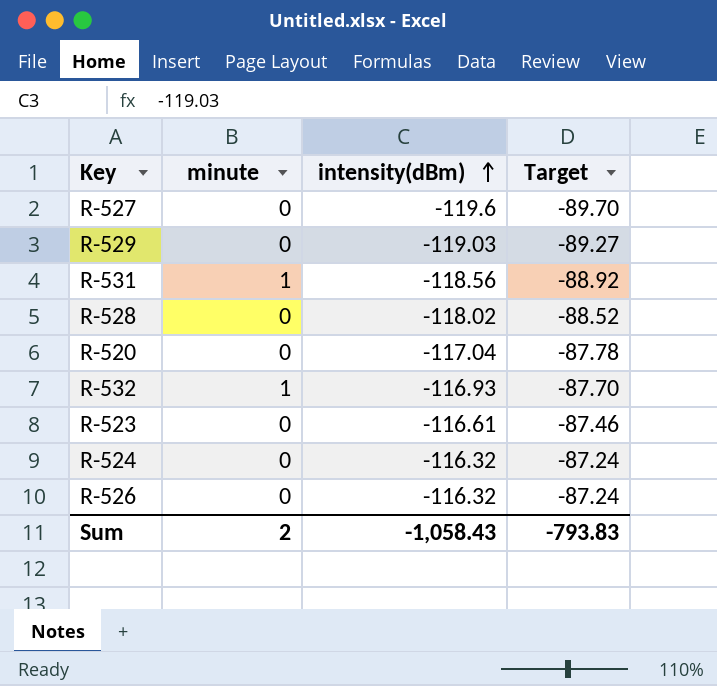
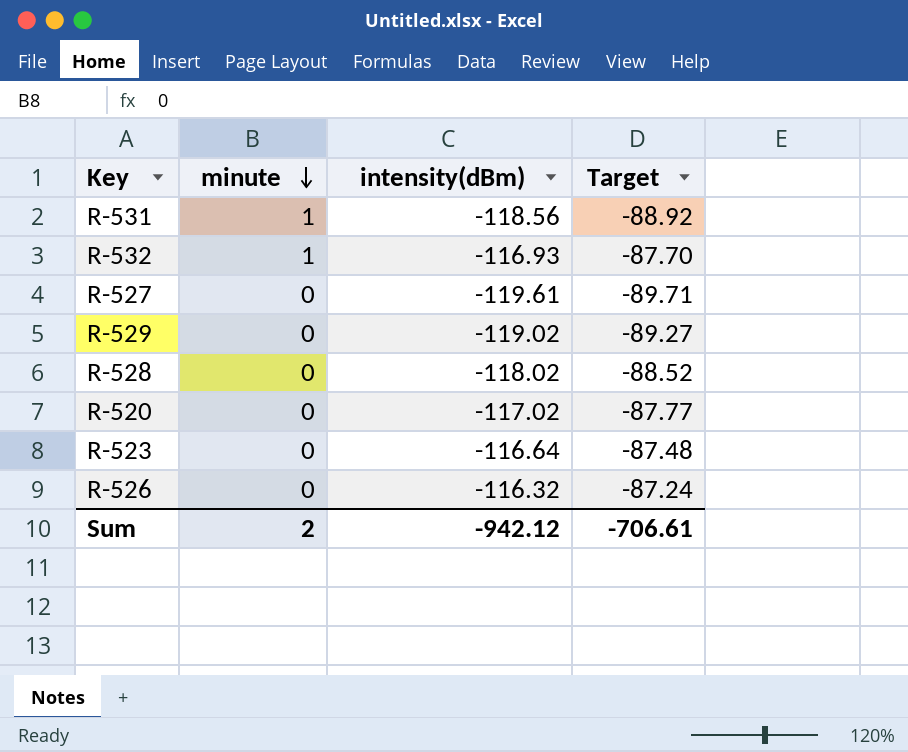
row order: intensity(dBm) ascending -> minute descending
row R-524: 0 | -116.32 | -87.24 -> none
R-527 | intensity(dBm): -119.6 -> -119.61
R-527 | Target: -89.70 -> -89.71
R-529 | intensity(dBm): -119.03 -> -119.02
R-520 | intensity(dBm): -117.04 -> -117.02
R-520 | Target: -87.78 -> -87.77
R-523 | intensity(dBm): -116.61 -> -116.64
R-523 | Target: -87.46 -> -87.48
Sum | intensity(dBm): -1,058.43 -> -942.12
Sum | Target: -793.83 -> -706.61

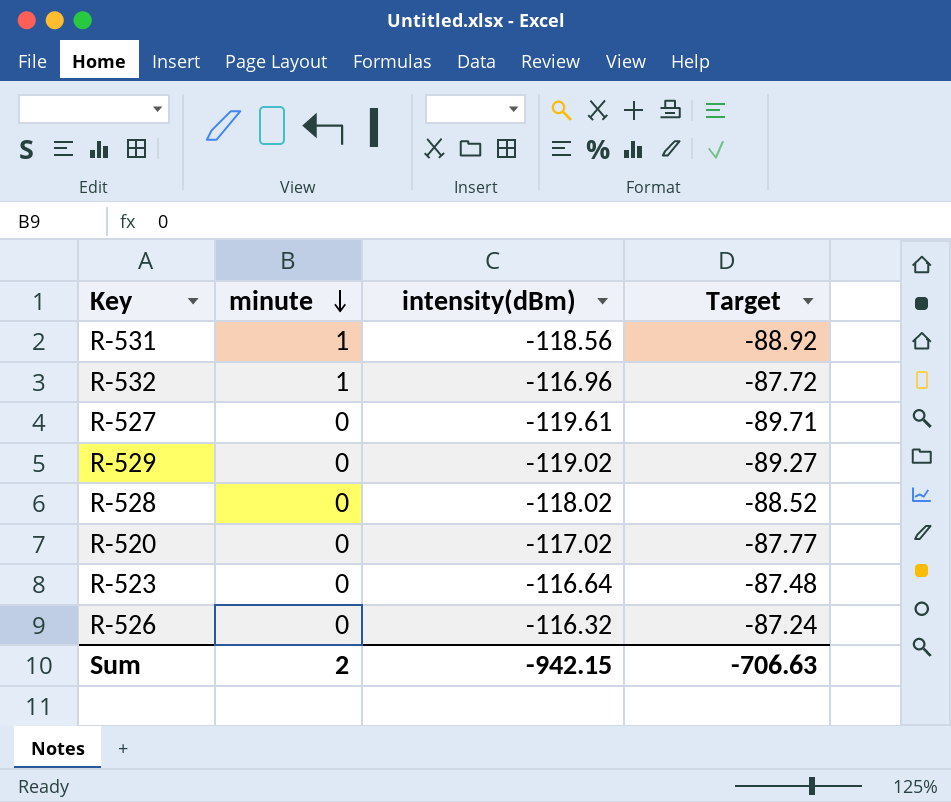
R-532 | intensity(dBm): -116.93 -> -116.96
R-532 | Target: -87.70 -> -87.72
Sum | intensity(dBm): -942.12 -> -942.15
Sum | Target: -706.61 -> -706.63

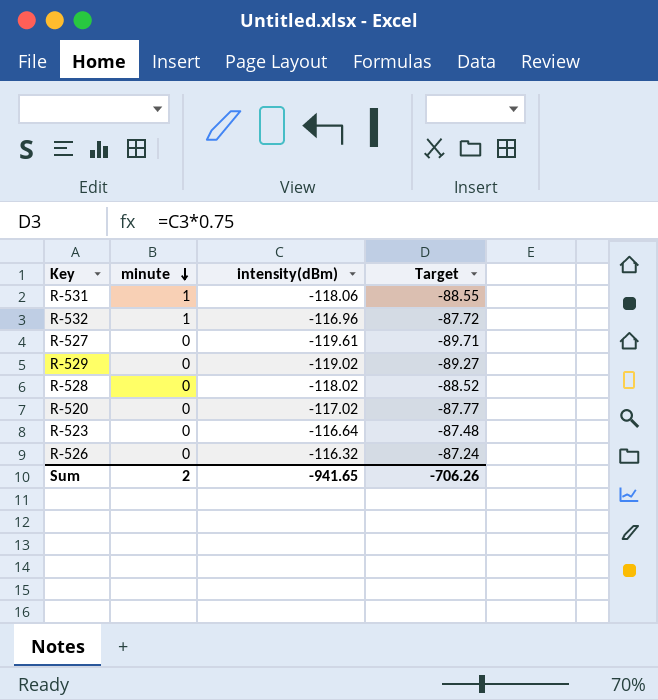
R-531 | intensity(dBm): -118.56 -> -118.06
R-531 | Target: -88.92 -> -88.55
Sum | intensity(dBm): -942.15 -> -941.65
Sum | Target: -706.63 -> -706.26

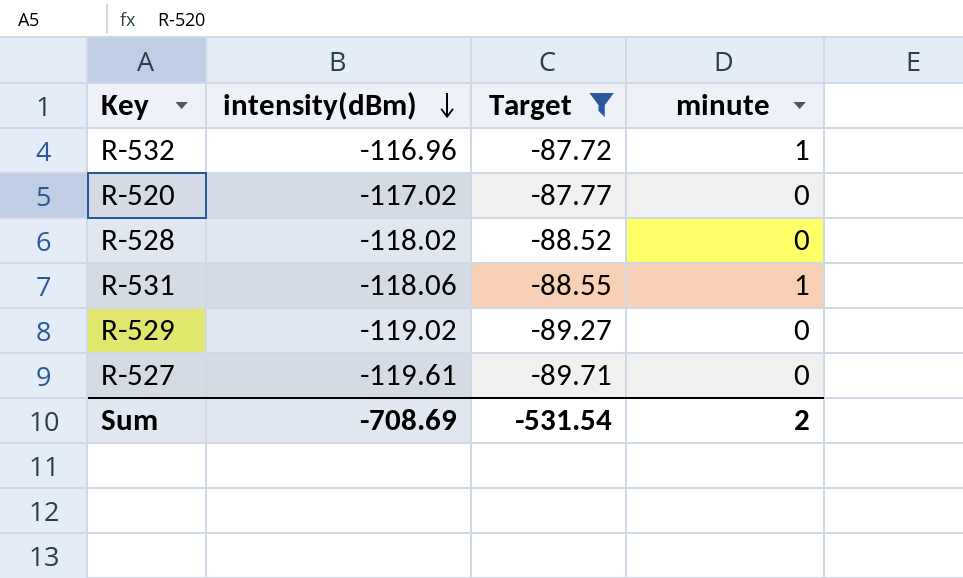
filter: none -> Target <= -87.72
row order: minute descending -> intensity(dBm) descending
column minute | position: 2 -> 4
Sum | intensity(dBm): -941.65 -> -708.69
Sum | Target: -706.26 -> -531.54

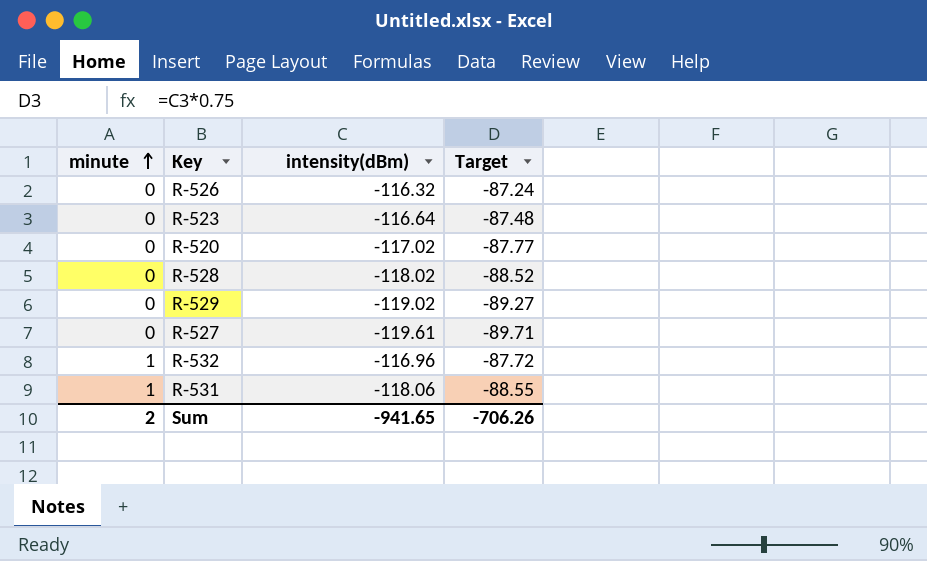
filter: Target <= -87.72 -> none
row order: intensity(dBm) descending -> minute ascending
column minute | position: 4 -> 1
Sum | intensity(dBm): -708.69 -> -941.65
Sum | Target: -531.54 -> -706.26

